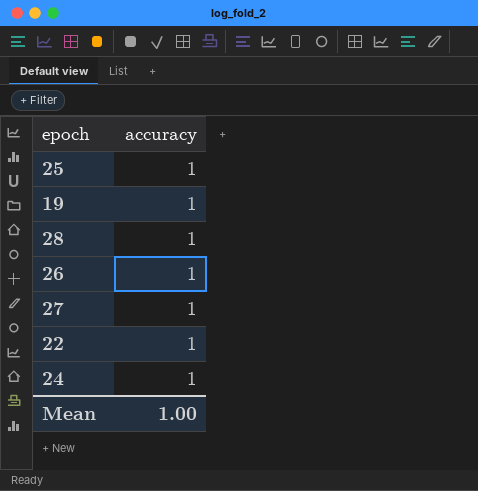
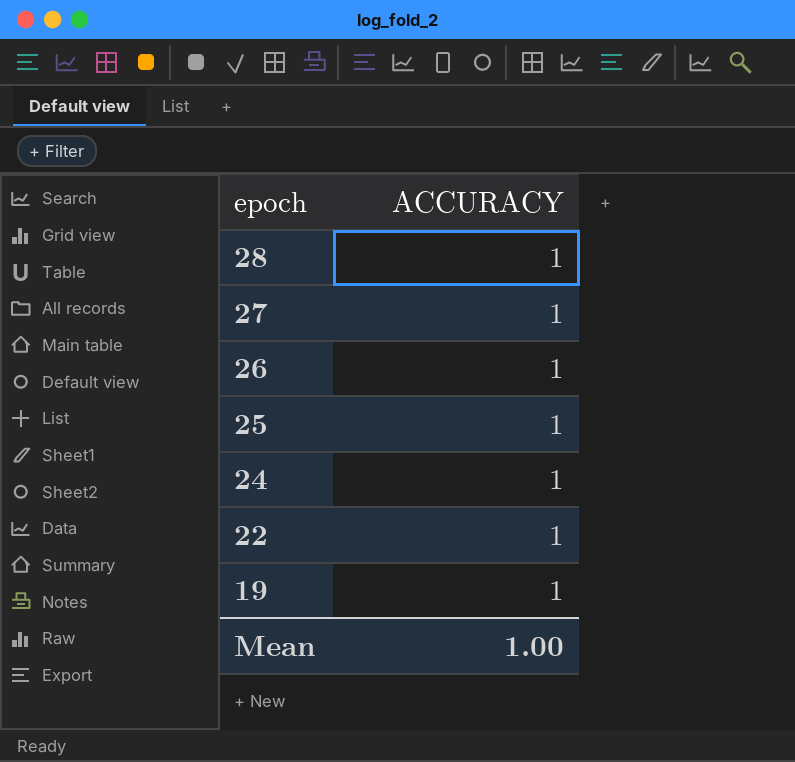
row order: none -> epoch descending
column name: accuracy -> ACCURACY

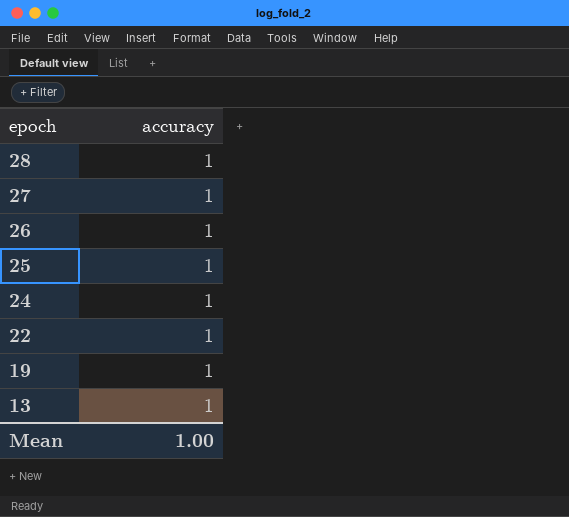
column name: ACCURACY -> accuracy
row 13: none -> 1

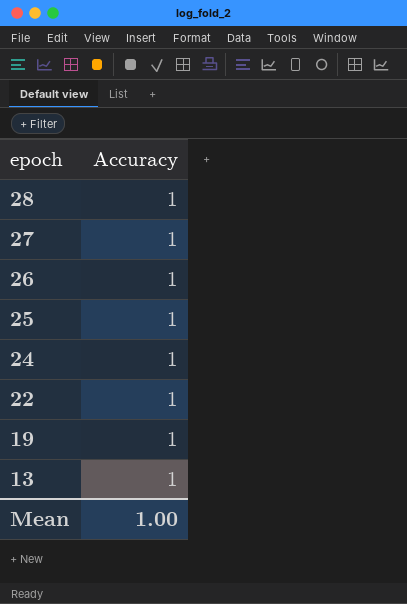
column name: accuracy -> Accuracy

